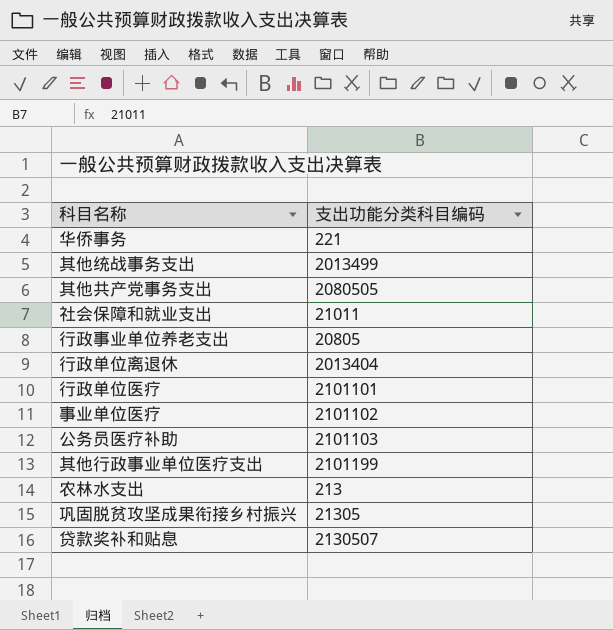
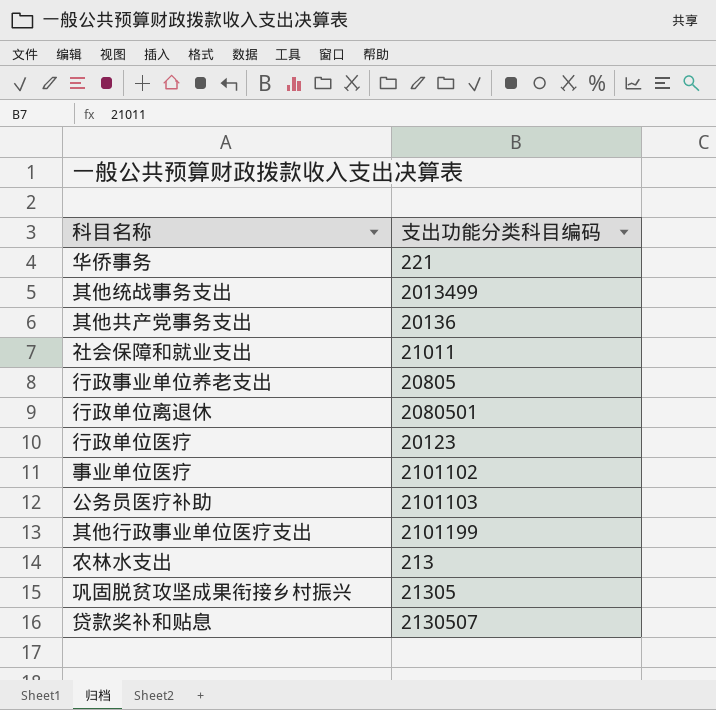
其他共产党事务支出 | 支出功能分类科目编码: 2080505 -> 20136
行政单位离退休 | 支出功能分类科目编码: 2013404 -> 2080501
行政单位医疗 | 支出功能分类科目编码: 2101101 -> 20123

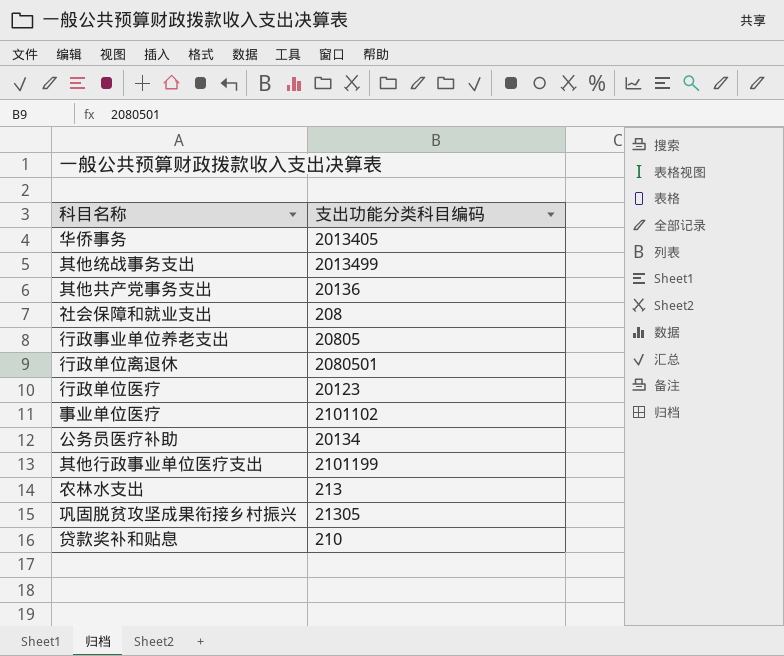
华侨事务 | 支出功能分类科目编码: 221 -> 2013405
社会保障和就业支出 | 支出功能分类科目编码: 21011 -> 208
公务员医疗补助 | 支出功能分类科目编码: 2101103 -> 20134
贷款奖补和贴息 | 支出功能分类科目编码: 2130507 -> 210

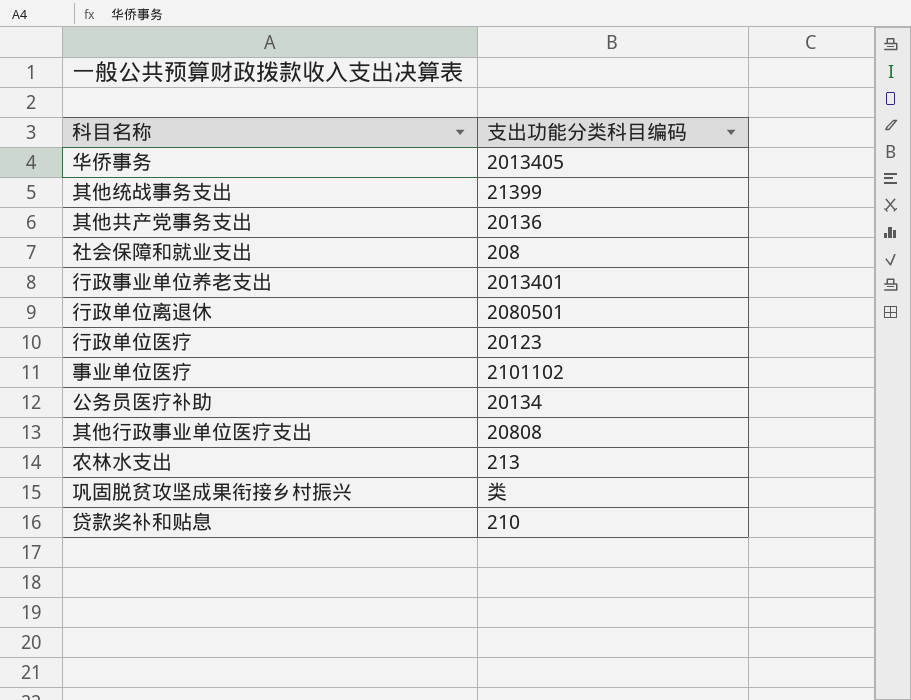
其他统战事务支出 | 支出功能分类科目编码: 2013499 -> 21399
行政事业单位养老支出 | 支出功能分类科目编码: 20805 -> 2013401
其他行政事业单位医疗支出 | 支出功能分类科目编码: 2101199 -> 20808
巩固脱贫攻坚成果衔接乡村振兴 | 支出功能分类科目编码: 21305 -> 类

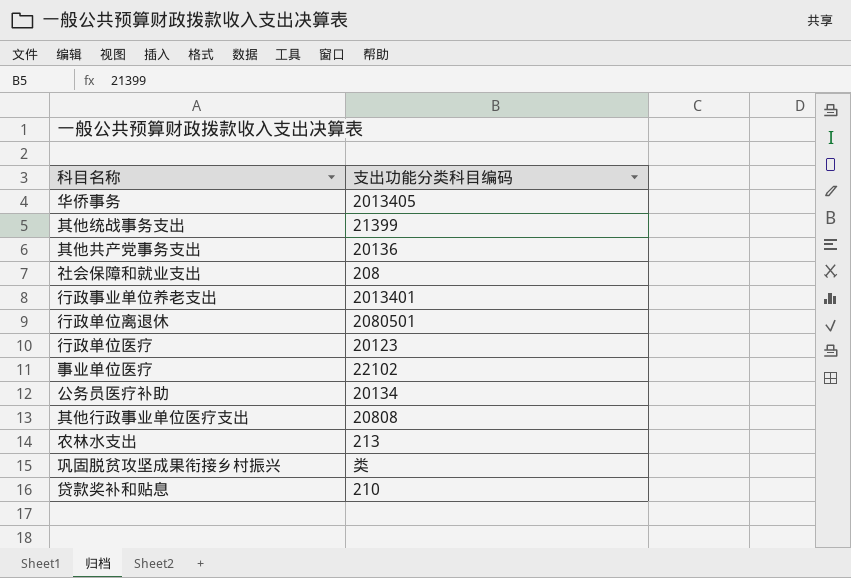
事业单位医疗 | 支出功能分类科目编码: 2101102 -> 22102

